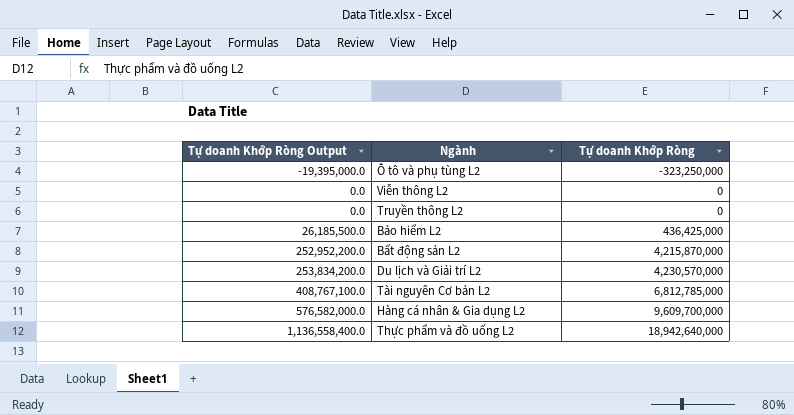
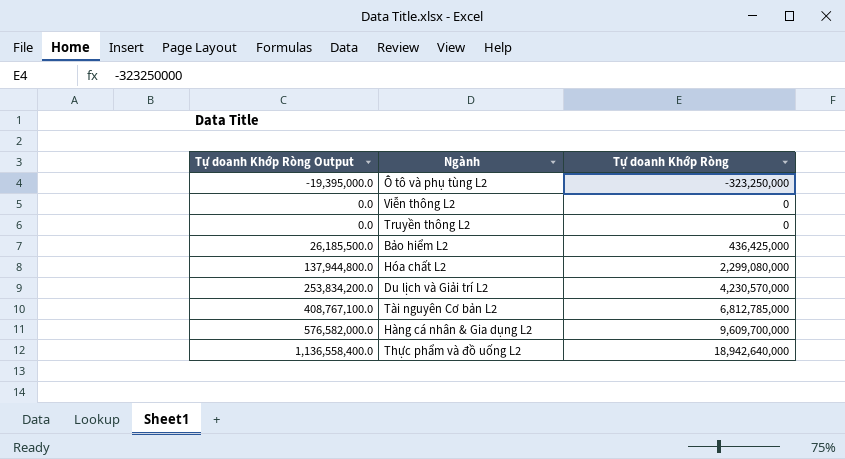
row Bất động sản L2: 252,952,200.0 | 4,215,870,000 -> none
row Hóa chất L2: none -> 137,944,800.0 | 2,299,080,000

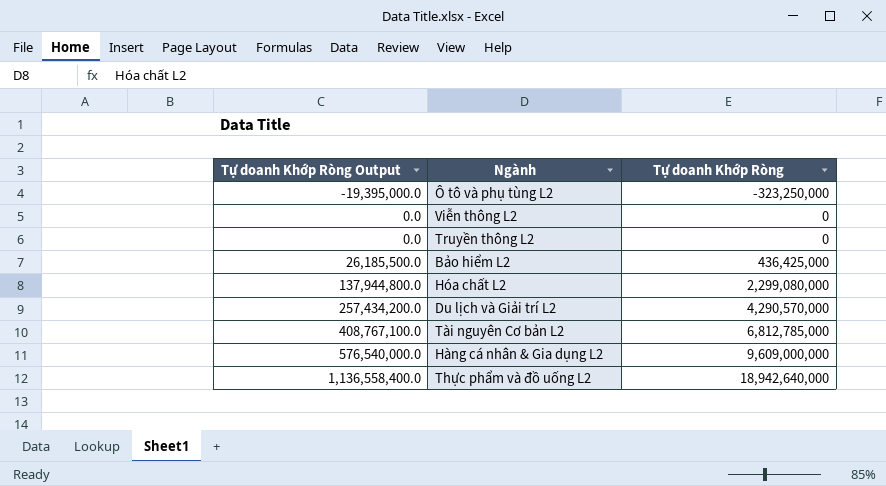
Du lịch và Giải trí L2 | Tự doanh Khớp Ròng Output: 253,834,200.0 -> 257,434,200.0
Du lịch và Giải trí L2 | Tự doanh Khớp Ròng: 4,230,570,000 -> 4,290,570,000
Hàng cá nhân & Gia dụng L2 | Tự doanh Khớp Ròng Output: 576,582,000.0 -> 576,540,000.0
Hàng cá nhân & Gia dụng L2 | Tự doanh Khớp Ròng: 9,609,700,000 -> 9,609,000,000

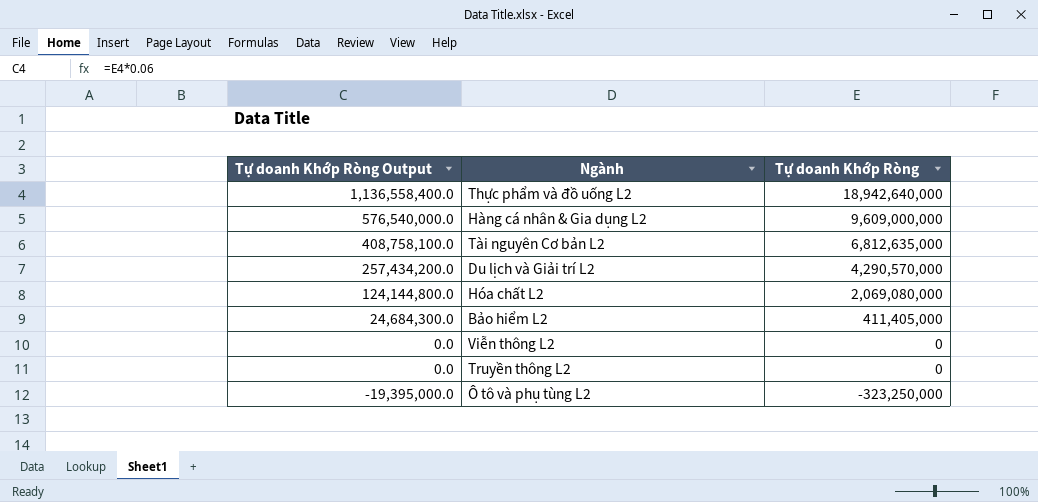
row order: Tự doanh Khớp Ròng Output ascending -> Tự doanh Khớp Ròng Output descending
Tài nguyên Cơ bản L2 | Tự doanh Khớp Ròng Output: 408,767,100.0 -> 408,758,100.0
Tài nguyên Cơ bản L2 | Tự doanh Khớp Ròng: 6,812,785,000 -> 6,812,635,000
Hóa chất L2 | Tự doanh Khớp Ròng Output: 137,944,800.0 -> 124,144,800.0
Hóa chất L2 | Tự doanh Khớp Ròng: 2,299,080,000 -> 2,069,080,000
Bảo hiểm L2 | Tự doanh Khớp Ròng Output: 26,185,500.0 -> 24,684,300.0
Bảo hiểm L2 | Tự doanh Khớp Ròng: 436,425,000 -> 411,405,000

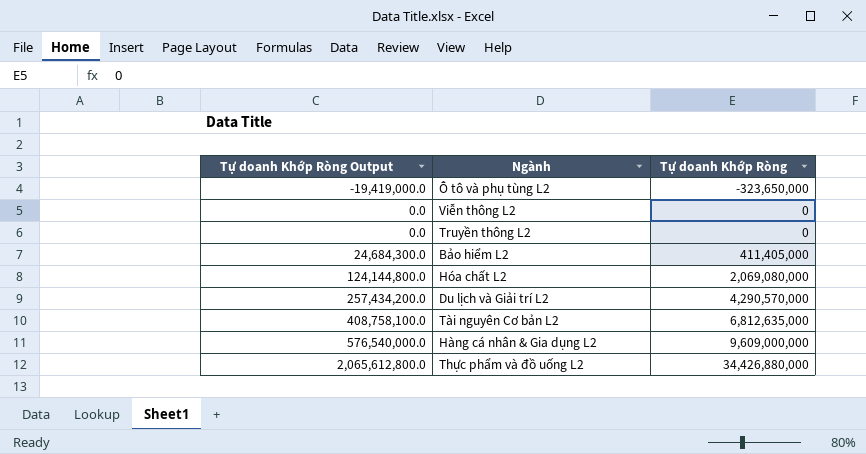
row order: Tự doanh Khớp Ròng Output descending -> Tự doanh Khớp Ròng Output ascending
Ô tô và phụ tùng L2 | Tự doanh Khớp Ròng Output: -19,395,000.0 -> -19,419,000.0
Ô tô và phụ tùng L2 | Tự doanh Khớp Ròng: -323,250,000 -> -323,650,000
Thực phẩm và đồ uống L2 | Tự doanh Khớp Ròng Output: 1,136,558,400.0 -> 2,065,612,800.0
Thực phẩm và đồ uống L2 | Tự doanh Khớp Ròng: 18,942,640,000 -> 34,426,880,000

